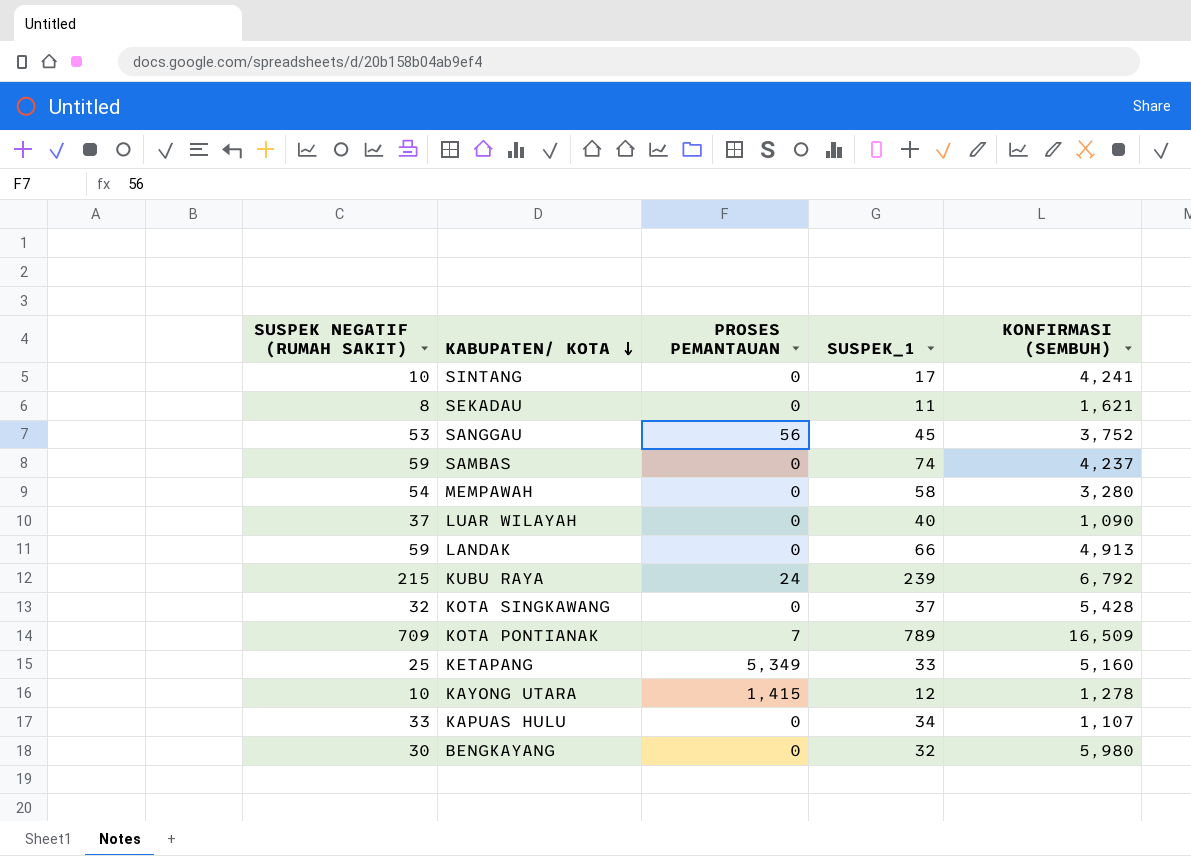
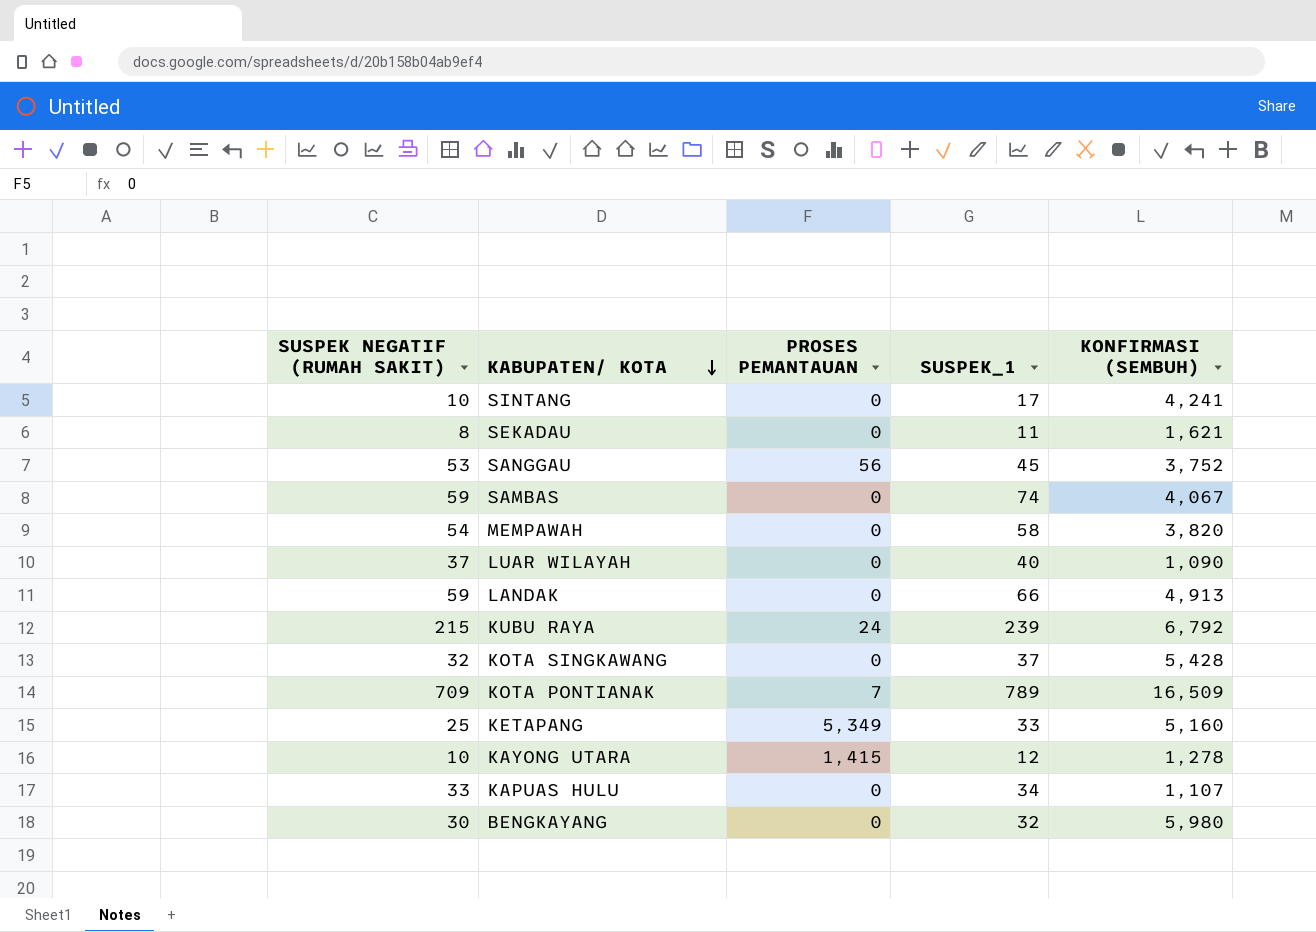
SAMBAS | KONFIRMASI (SEMBUH): 4,237 -> 4,067
MEMPAWAH | KONFIRMASI (SEMBUH): 3,280 -> 3,820

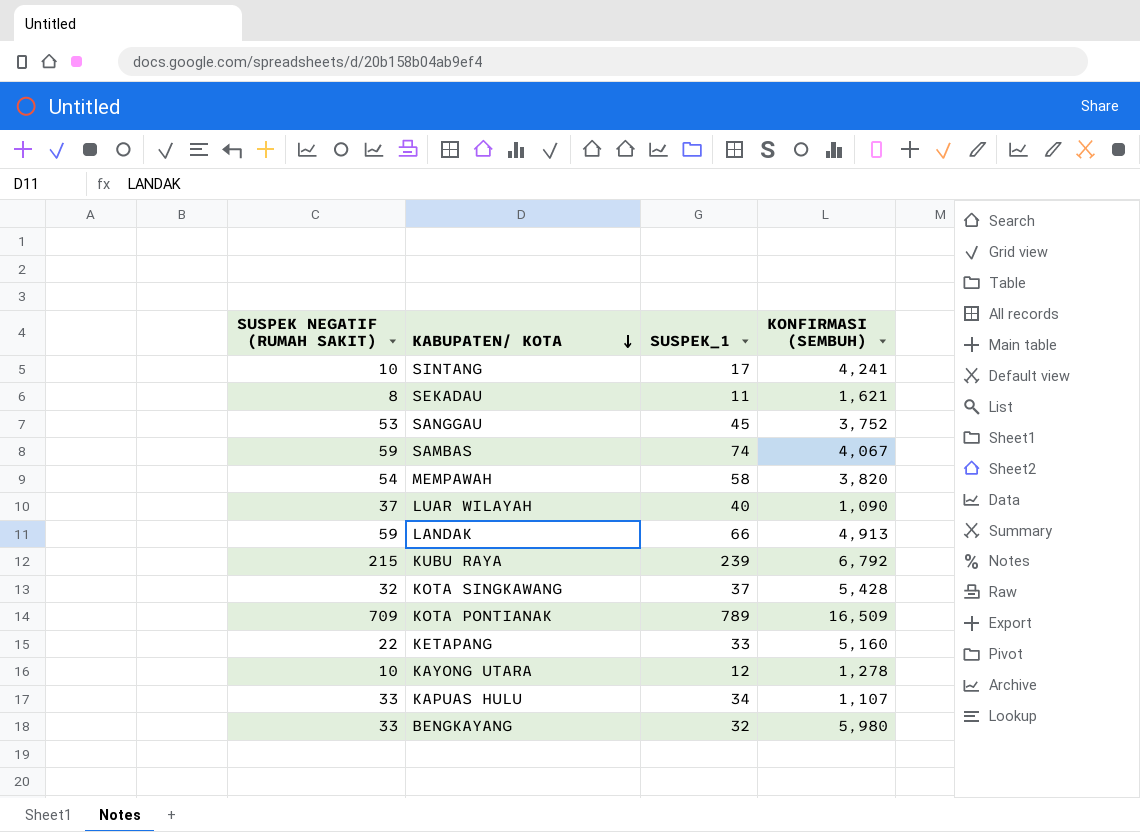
column PROSES PEMANTAUAN | position: 3 -> none
KETAPANG | SUSPEK NEGATIF (RUMAH SAKIT): 25 -> 22
BENGKAYANG | SUSPEK NEGATIF (RUMAH SAKIT): 30 -> 33

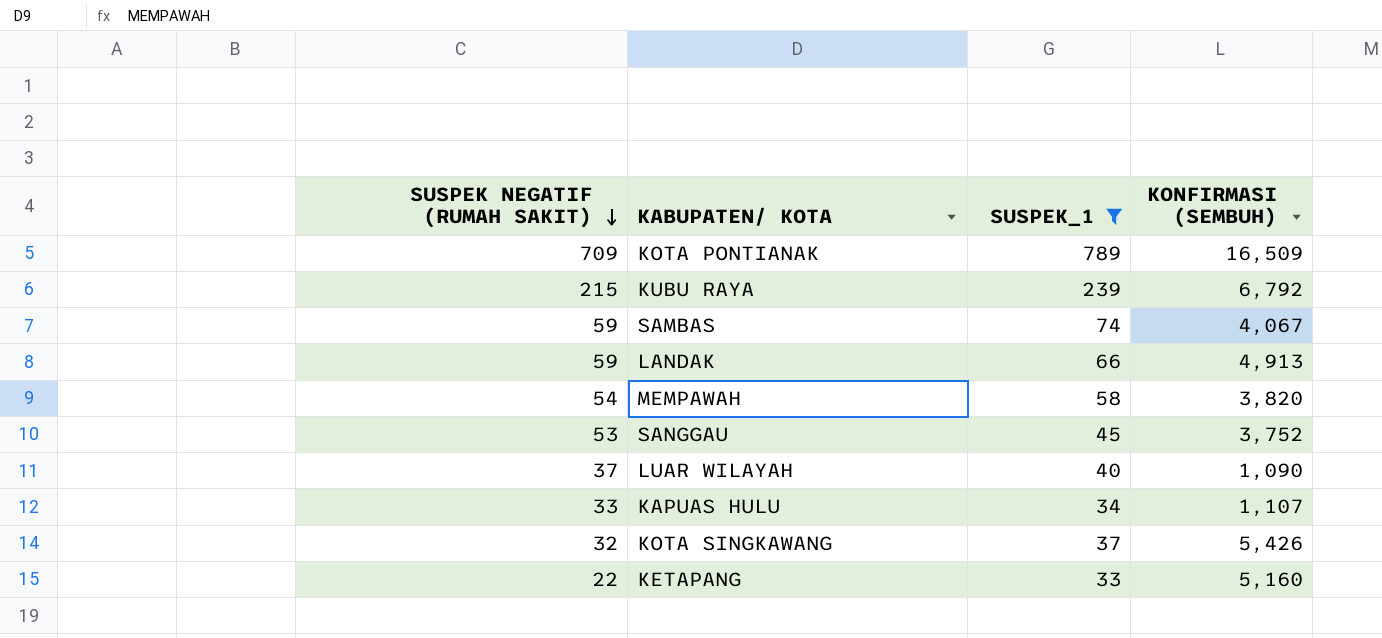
filter: none -> SUSPEK_1 >= 33
row order: KABUPATEN/ KOTA descending -> SUSPEK NEGATIF (RUMAH SAKIT) descending
KOTA SINGKAWANG | KONFIRMASI (SEMBUH): 5,428 -> 5,426

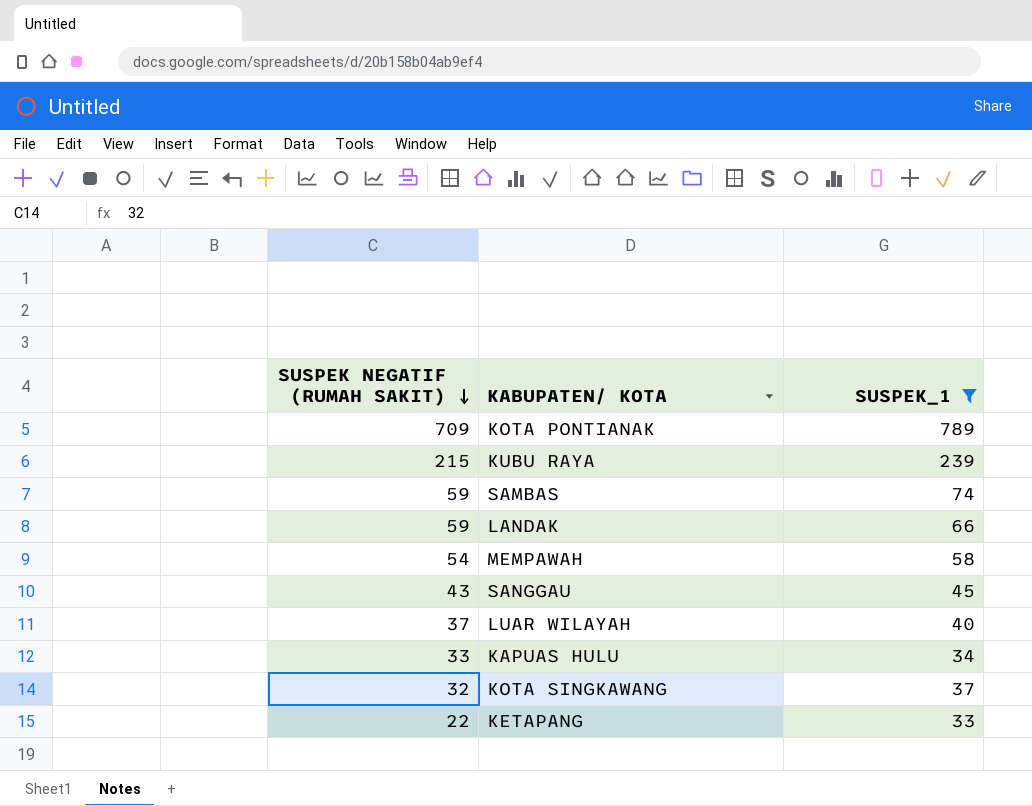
column KONFIRMASI (SEMBUH) | position: 4 -> none
SANGGAU | SUSPEK NEGATIF (RUMAH SAKIT): 53 -> 43

